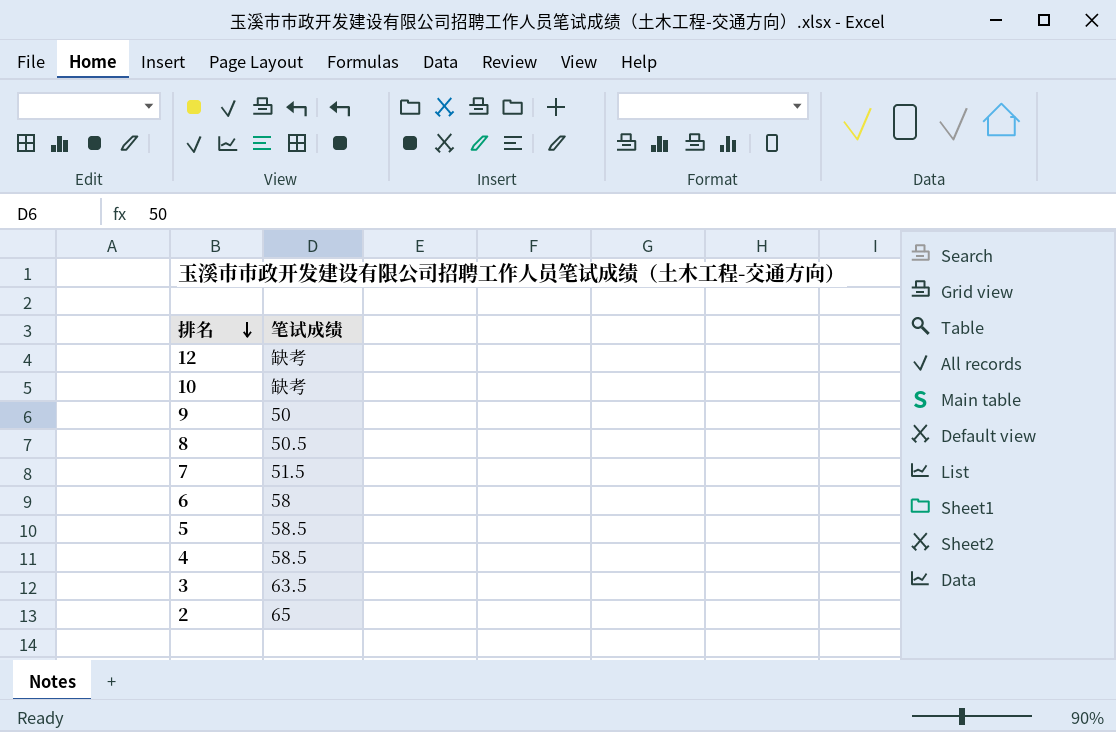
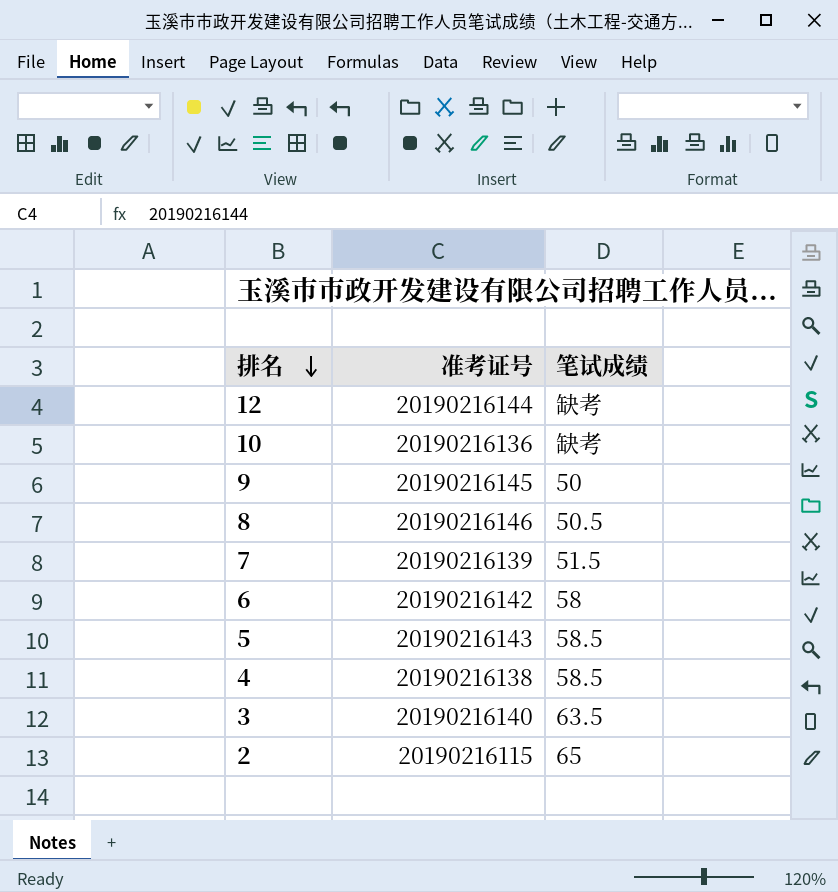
column 准考证号 | position: none -> 2

